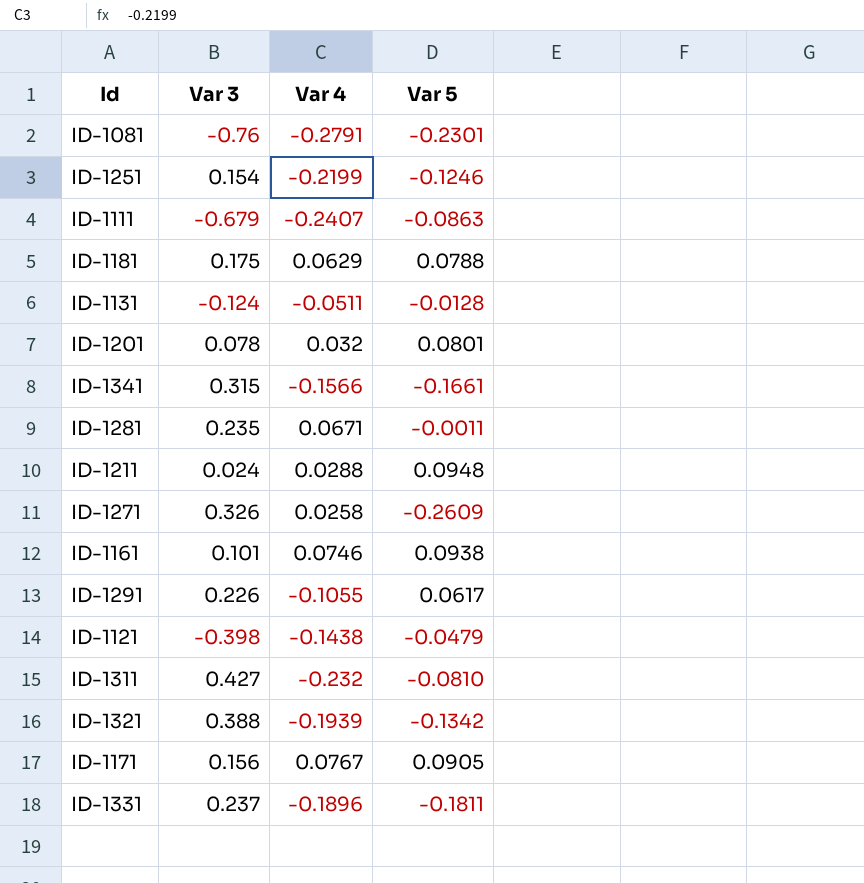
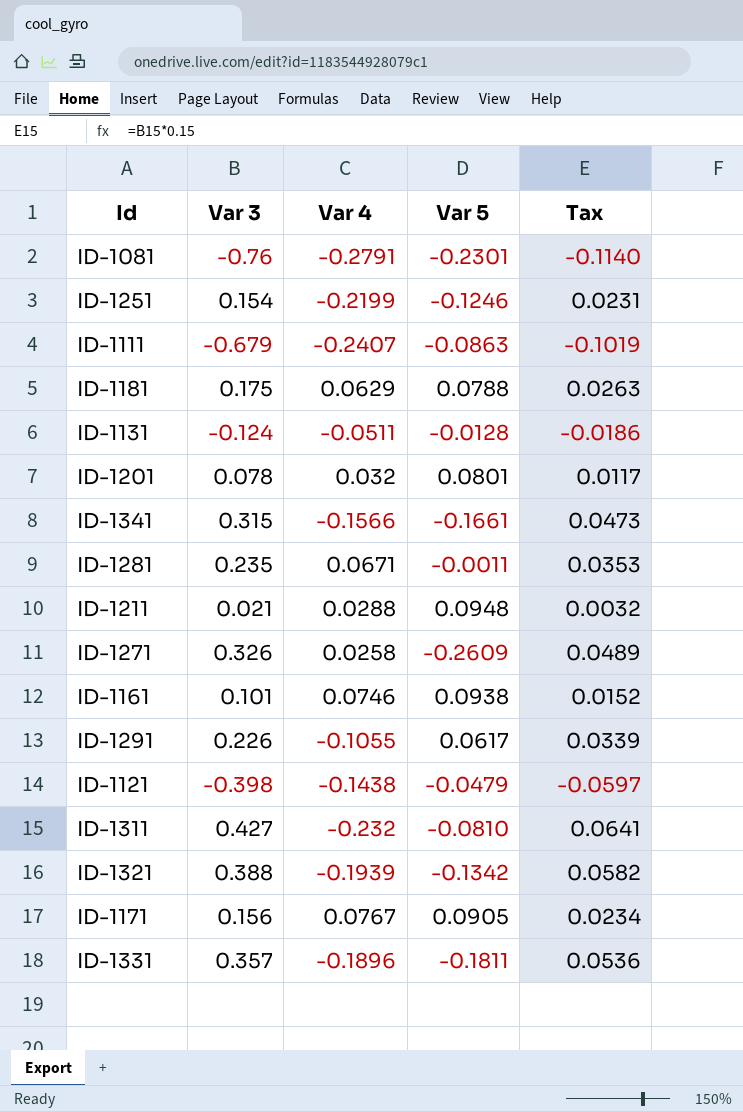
column Tax | formula: none -> [Var 3] * 0.15
ID-1211 | Var 3: 0.024 -> 0.021
ID-1331 | Var 3: 0.237 -> 0.357

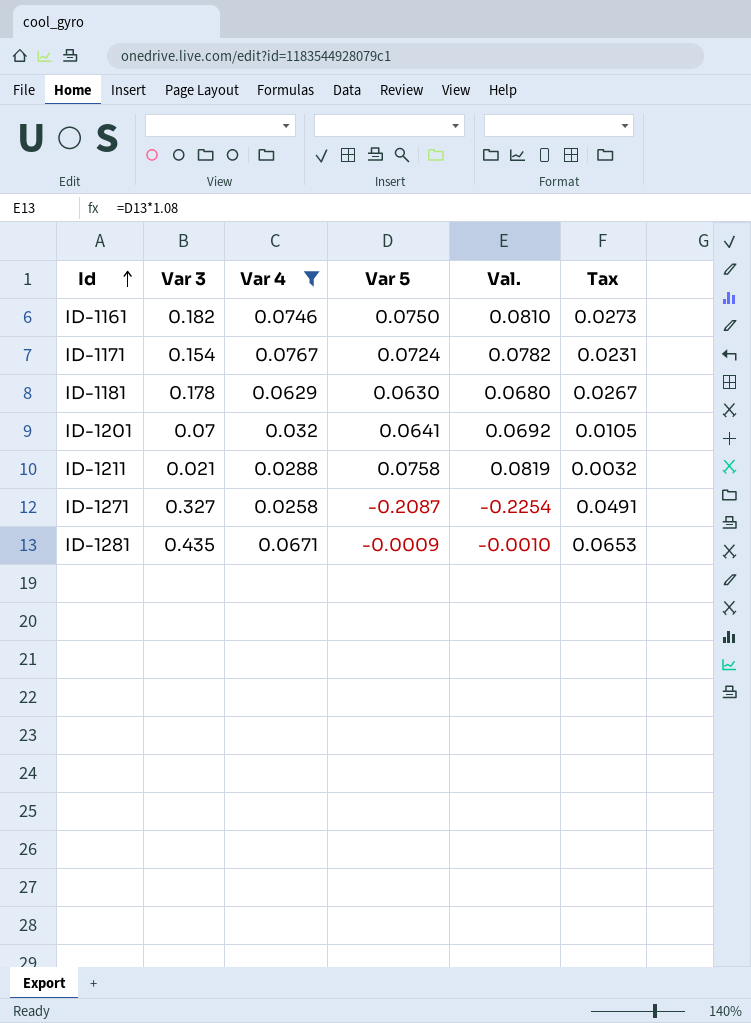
filter: none -> Var 4 >= 0.0258
row order: none -> Id ascending
column Val. | formula: none -> [Var 5] * 1.08
ID-1161 | Var 3: 0.101 -> 0.182
ID-1161 | Var 5: 0.0938 -> 0.0750
ID-1161 | Tax: 0.0152 -> 0.0273
ID-1171 | Var 3: 0.156 -> 0.154
ID-1171 | Var 5: 0.0905 -> 0.0724
ID-1171 | Tax: 0.0234 -> 0.0231
ID-1181 | Var 3: 0.175 -> 0.178
ID-1181 | Var 5: 0.0788 -> 0.0630
ID-1181 | Tax: 0.0263 -> 0.0267
ID-1201 | Var 3: 0.078 -> 0.07
ID-1201 | Var 5: 0.0801 -> 0.0641
ID-1201 | Tax: 0.0117 -> 0.0105
ID-1211 | Var 5: 0.0948 -> 0.0758
ID-1271 | Var 3: 0.326 -> 0.327
ID-1271 | Var 5: -0.2609 -> -0.2087
ID-1271 | Tax: 0.0489 -> 0.0491
ID-1281 | Var 3: 0.235 -> 0.435
ID-1281 | Var 5: -0.0011 -> -0.0009
ID-1281 | Tax: 0.0353 -> 0.0653

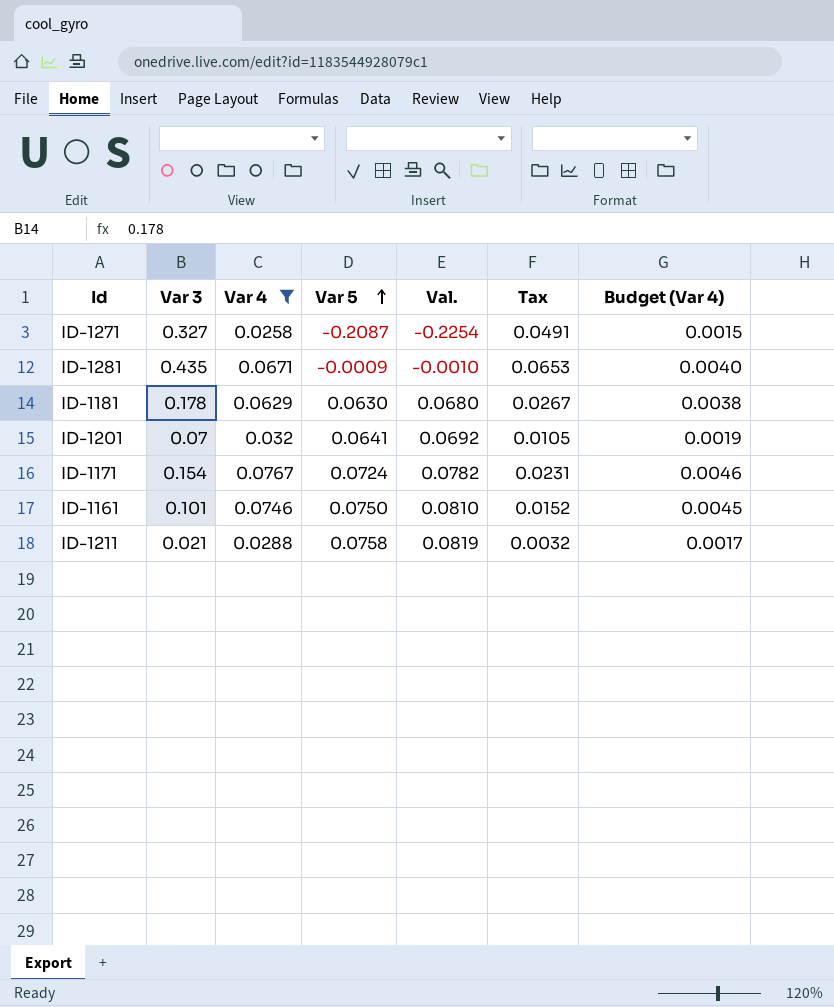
row order: Id ascending -> Var 5 ascending
column Budget (Var 4) | formula: none -> [Var 4] * 0.06
ID-1161 | Var 3: 0.182 -> 0.101
ID-1161 | Tax: 0.0273 -> 0.0152

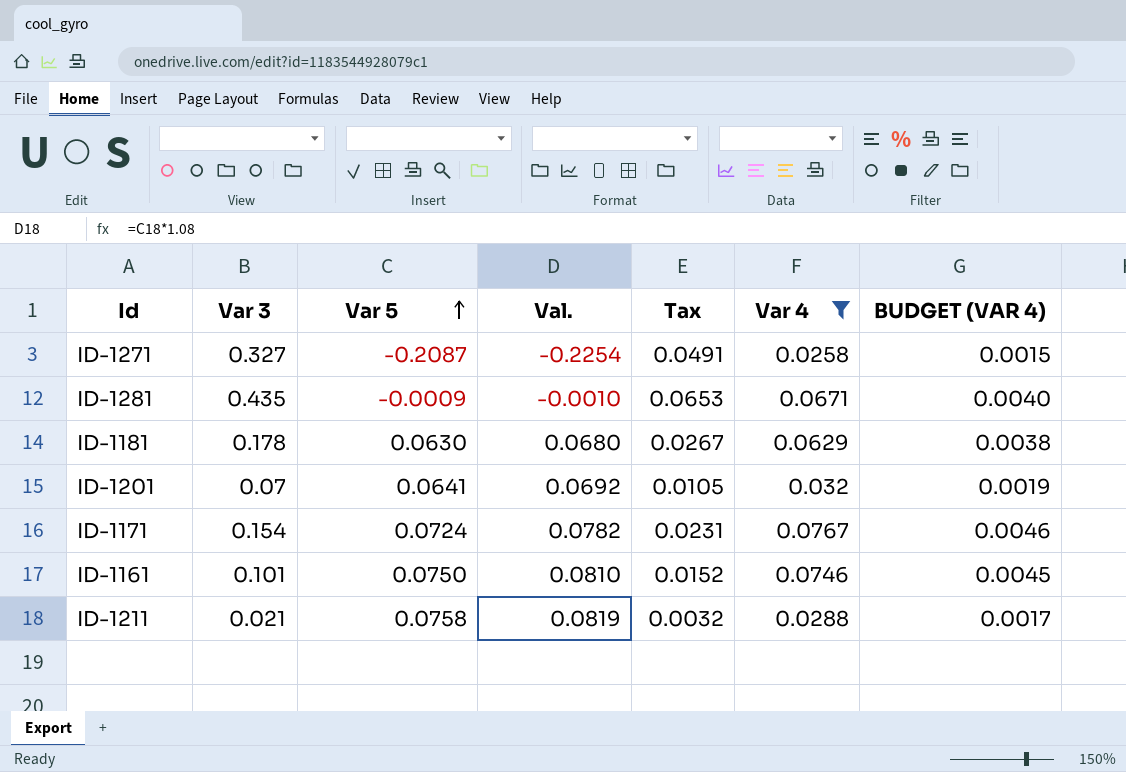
column Var 4 | position: 3 -> 6
column name: Budget (Var 4) -> BUDGET (VAR 4)

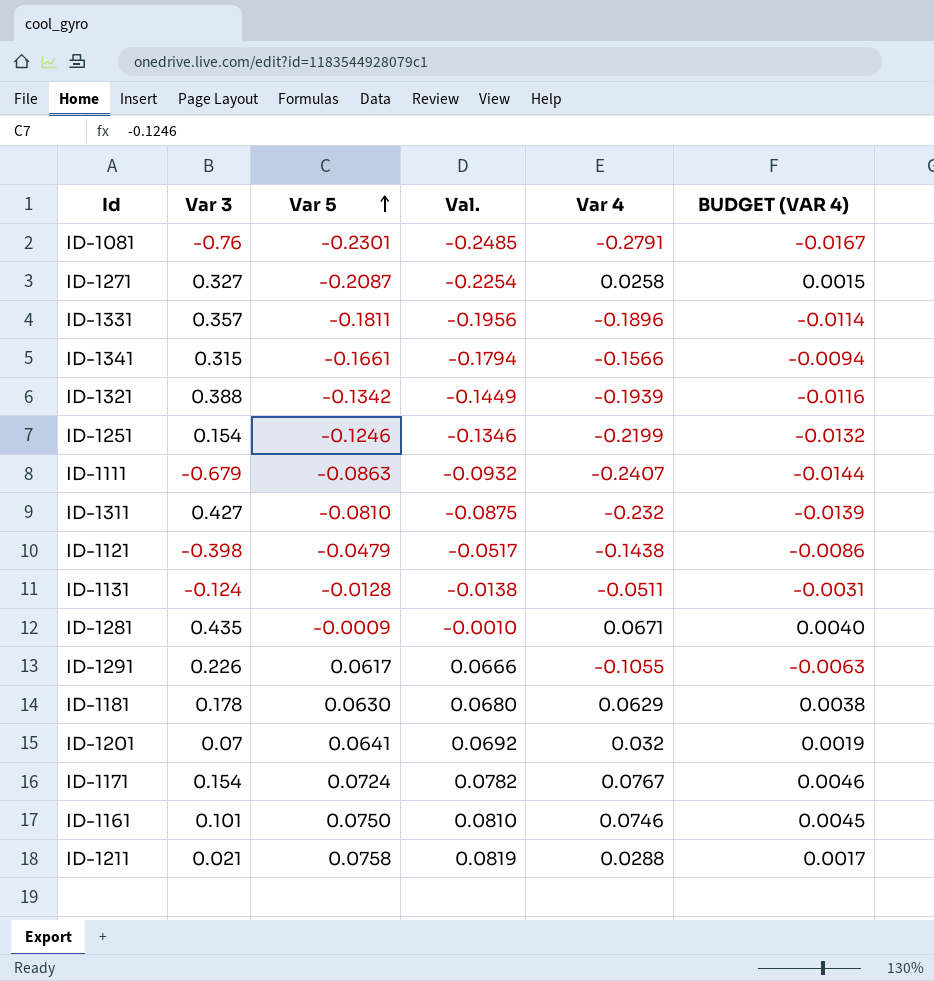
filter: Var 4 >= 0.0258 -> none
column Tax | formula: [Var 3] * 0.15 -> none

